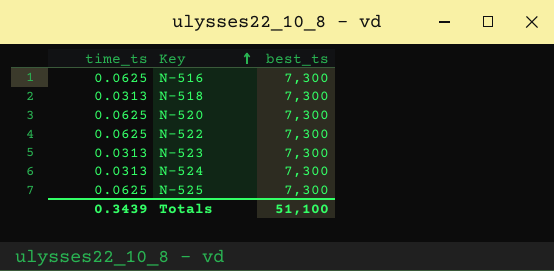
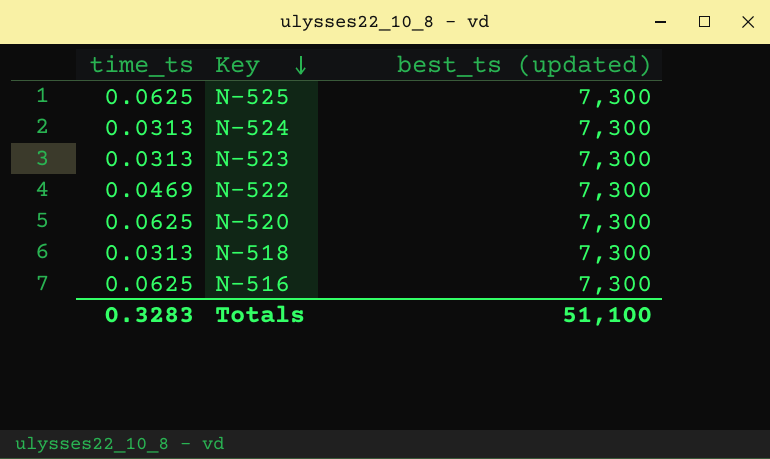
row order: Key ascending -> Key descending
column name: best_ts -> best_ts (updated)
N-522 | time_ts: 0.0625 -> 0.0469
Totals | time_ts: 0.3439 -> 0.3283

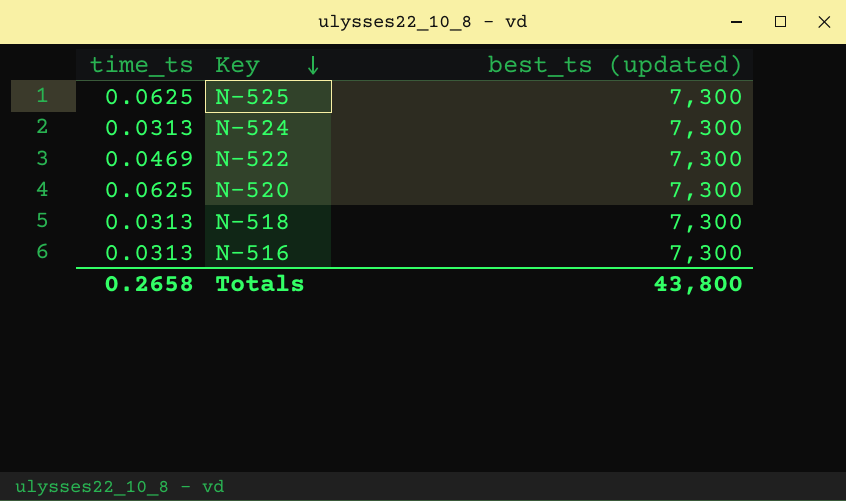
row N-523: 0.0313 | 7,300 -> none
N-516 | time_ts: 0.0625 -> 0.0313
Totals | time_ts: 0.3283 -> 0.2658
Totals | best_ts (updated): 51,100 -> 43,800

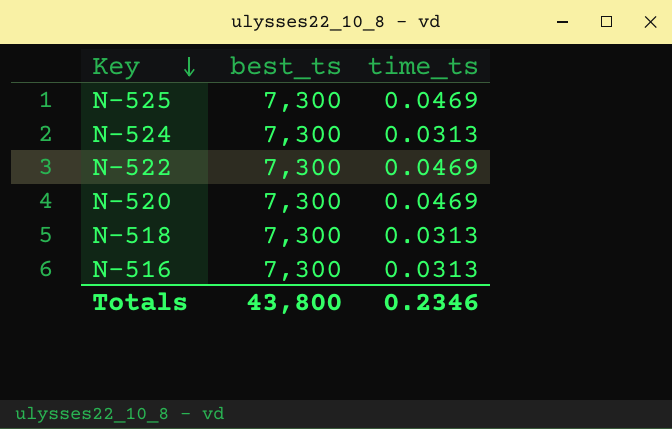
column name: best_ts (updated) -> best_ts
column time_ts | position: 1 -> 3
N-525 | time_ts: 0.0625 -> 0.0469
N-520 | time_ts: 0.0625 -> 0.0469
Totals | time_ts: 0.2658 -> 0.2346

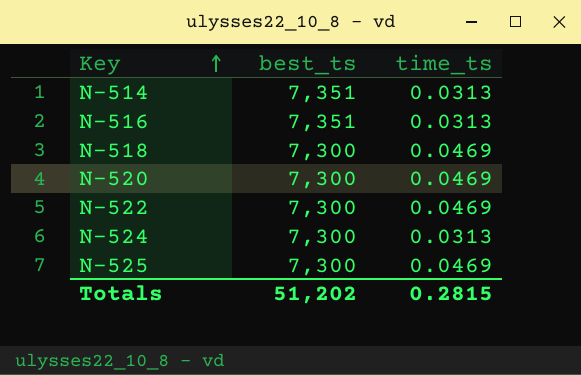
row order: Key descending -> Key ascending
row N-514: none -> 7,351 | 0.0313
N-516 | best_ts: 7,300 -> 7,351
N-518 | time_ts: 0.0313 -> 0.0469
Totals | best_ts: 43,800 -> 51,202
Totals | time_ts: 0.2346 -> 0.2815

